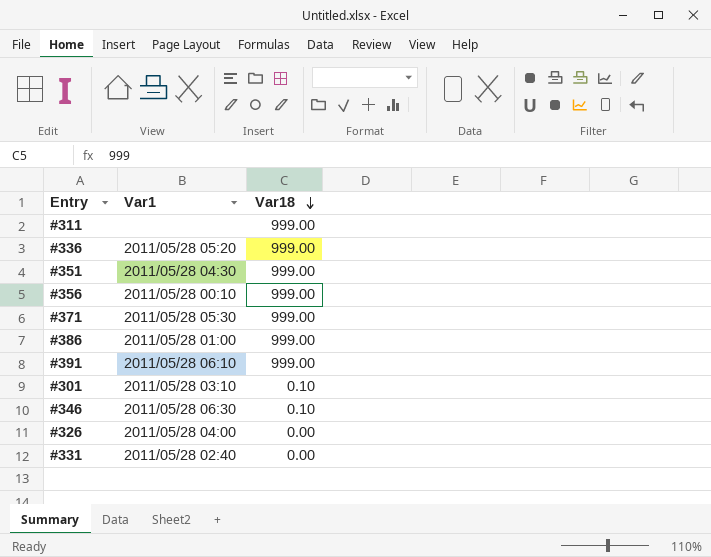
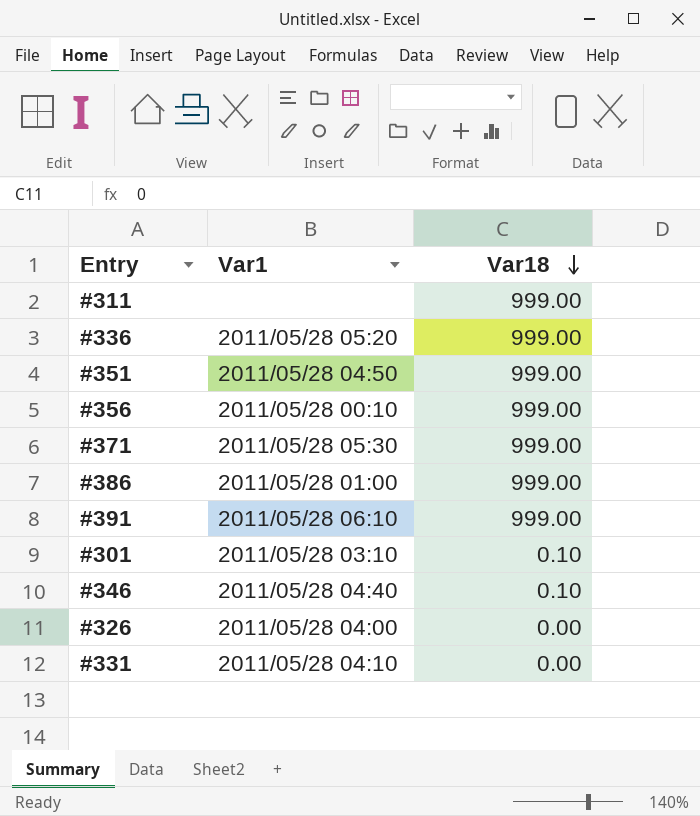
#351 | Var1: 2011/05/28 04:30 -> 2011/05/28 04:50
#346 | Var1: 2011/05/28 06:30 -> 2011/05/28 04:40
#331 | Var1: 2011/05/28 02:40 -> 2011/05/28 04:10

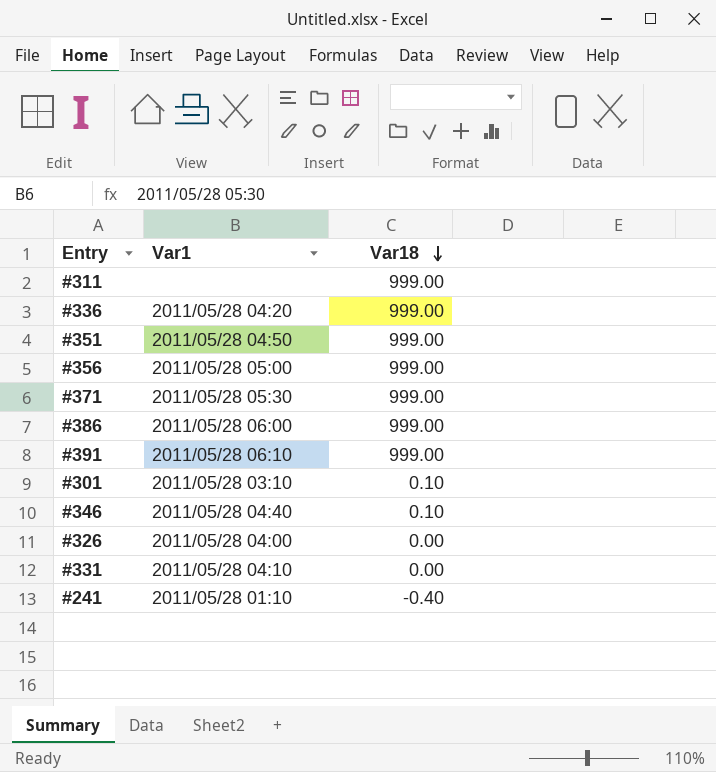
#336 | Var1: 2011/05/28 05:20 -> 2011/05/28 04:20
#356 | Var1: 2011/05/28 00:10 -> 2011/05/28 05:00
#386 | Var1: 2011/05/28 01:00 -> 2011/05/28 06:00
row #241: none -> 2011/05/28 01:10 | -0.40

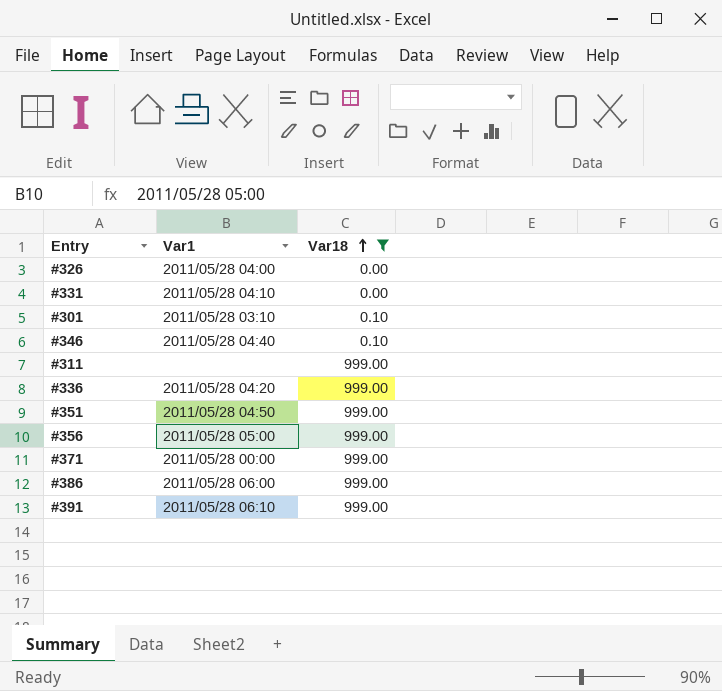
filter: none -> Var18 != -0.40
row order: Var18 descending -> Var18 ascending
#371 | Var1: 2011/05/28 05:30 -> 2011/05/28 00:00

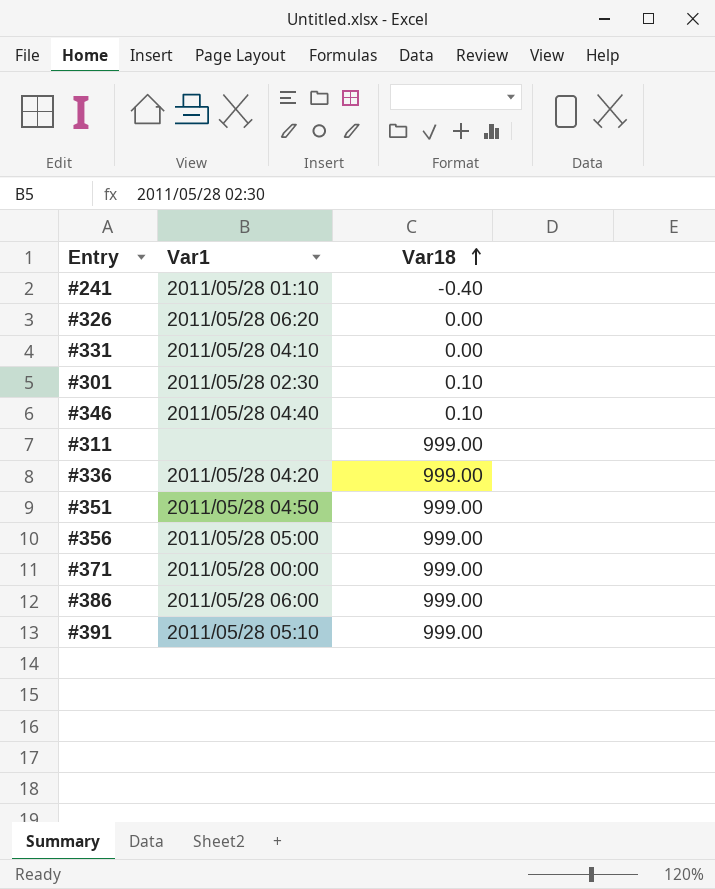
filter: Var18 != -0.40 -> none
#326 | Var1: 2011/05/28 04:00 -> 2011/05/28 06:20
#301 | Var1: 2011/05/28 03:10 -> 2011/05/28 02:30
#391 | Var1: 2011/05/28 06:10 -> 2011/05/28 05:10

